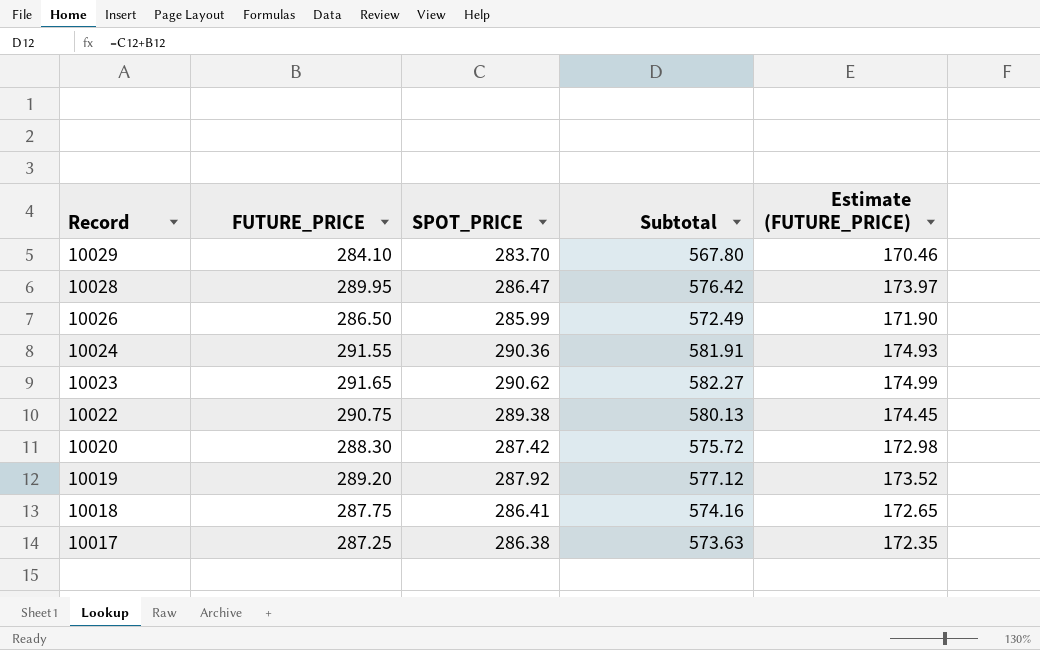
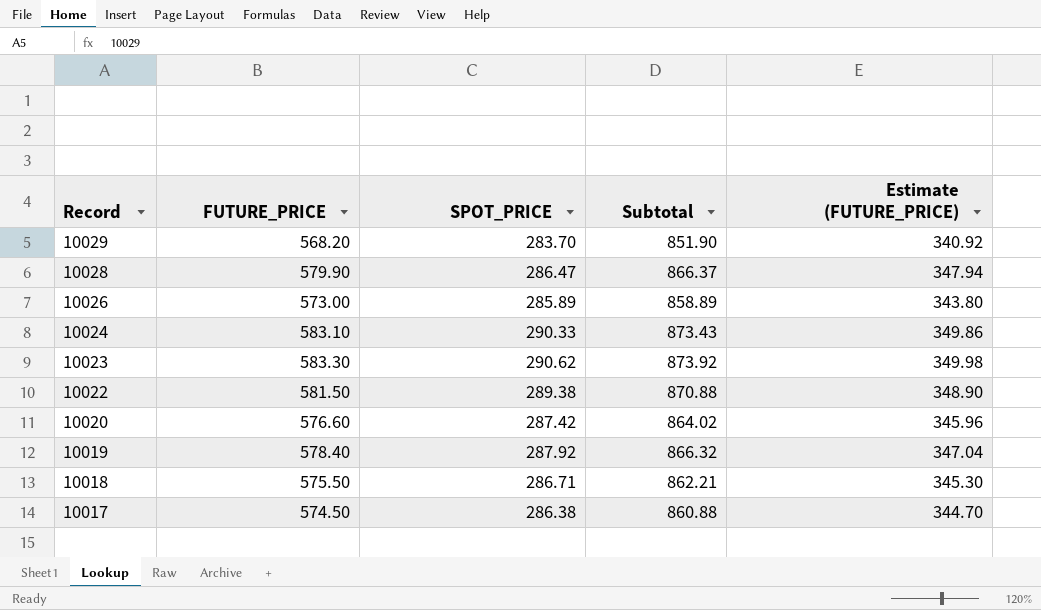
10029 | FUTURE_PRICE: 284.10 -> 568.20
10029 | Subtotal: 567.80 -> 851.90
10029 | Estimate (FUTURE_PRICE): 170.46 -> 340.92
10028 | FUTURE_PRICE: 289.95 -> 579.90
10028 | Subtotal: 576.42 -> 866.37
10028 | Estimate (FUTURE_PRICE): 173.97 -> 347.94
10026 | FUTURE_PRICE: 286.50 -> 573.00
10026 | SPOT_PRICE: 285.99 -> 285.89
10026 | Subtotal: 572.49 -> 858.89
10026 | Estimate (FUTURE_PRICE): 171.90 -> 343.80
10024 | FUTURE_PRICE: 291.55 -> 583.10
10024 | SPOT_PRICE: 290.36 -> 290.33
10024 | Subtotal: 581.91 -> 873.43
10024 | Estimate (FUTURE_PRICE): 174.93 -> 349.86
10023 | FUTURE_PRICE: 291.65 -> 583.30
10023 | Subtotal: 582.27 -> 873.92
10023 | Estimate (FUTURE_PRICE): 174.99 -> 349.98
10022 | FUTURE_PRICE: 290.75 -> 581.50
10022 | Subtotal: 580.13 -> 870.88
10022 | Estimate (FUTURE_PRICE): 174.45 -> 348.90
10020 | FUTURE_PRICE: 288.30 -> 576.60
10020 | Subtotal: 575.72 -> 864.02
10020 | Estimate (FUTURE_PRICE): 172.98 -> 345.96
10019 | FUTURE_PRICE: 289.20 -> 578.40
10019 | Subtotal: 577.12 -> 866.32
10019 | Estimate (FUTURE_PRICE): 173.52 -> 347.04
10018 | FUTURE_PRICE: 287.75 -> 575.50
10018 | SPOT_PRICE: 286.41 -> 286.71
10018 | Subtotal: 574.16 -> 862.21
10018 | Estimate (FUTURE_PRICE): 172.65 -> 345.30
10017 | FUTURE_PRICE: 287.25 -> 574.50
10017 | Subtotal: 573.63 -> 860.88
10017 | Estimate (FUTURE_PRICE): 172.35 -> 344.70

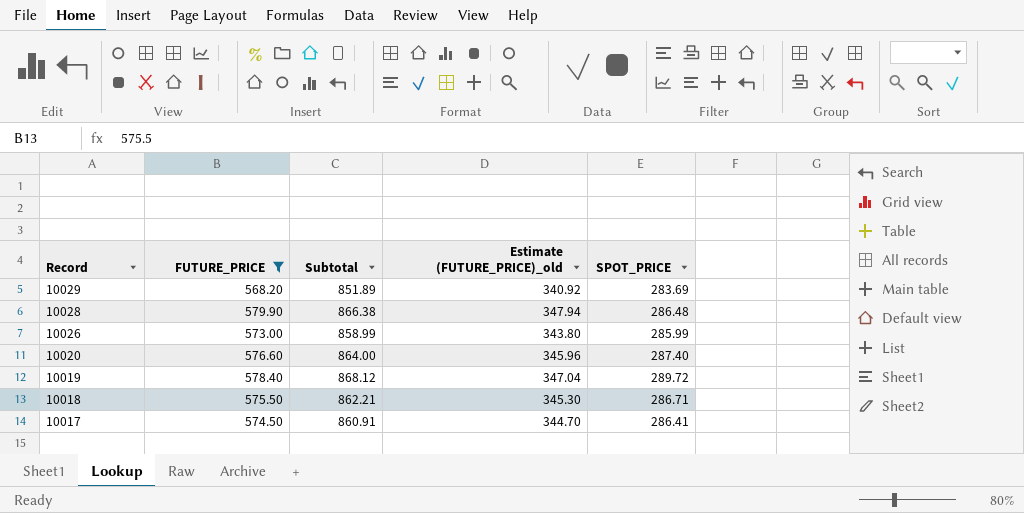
filter: none -> FUTURE_PRICE <= 579.90
column name: Estimate (FUTURE_PRICE) -> Estimate (FUTURE_PRICE)_old
column SPOT_PRICE | position: 3 -> 5
10029 | Subtotal: 851.90 -> 851.89
10029 | SPOT_PRICE: 283.70 -> 283.69
10028 | Subtotal: 866.37 -> 866.38
10028 | SPOT_PRICE: 286.47 -> 286.48
10026 | Subtotal: 858.89 -> 858.99
10026 | SPOT_PRICE: 285.89 -> 285.99
10020 | Subtotal: 864.02 -> 864.00
10020 | SPOT_PRICE: 287.42 -> 287.40
10019 | Subtotal: 866.32 -> 868.12
10019 | SPOT_PRICE: 287.92 -> 289.72
10017 | Subtotal: 860.88 -> 860.91
10017 | SPOT_PRICE: 286.38 -> 286.41

